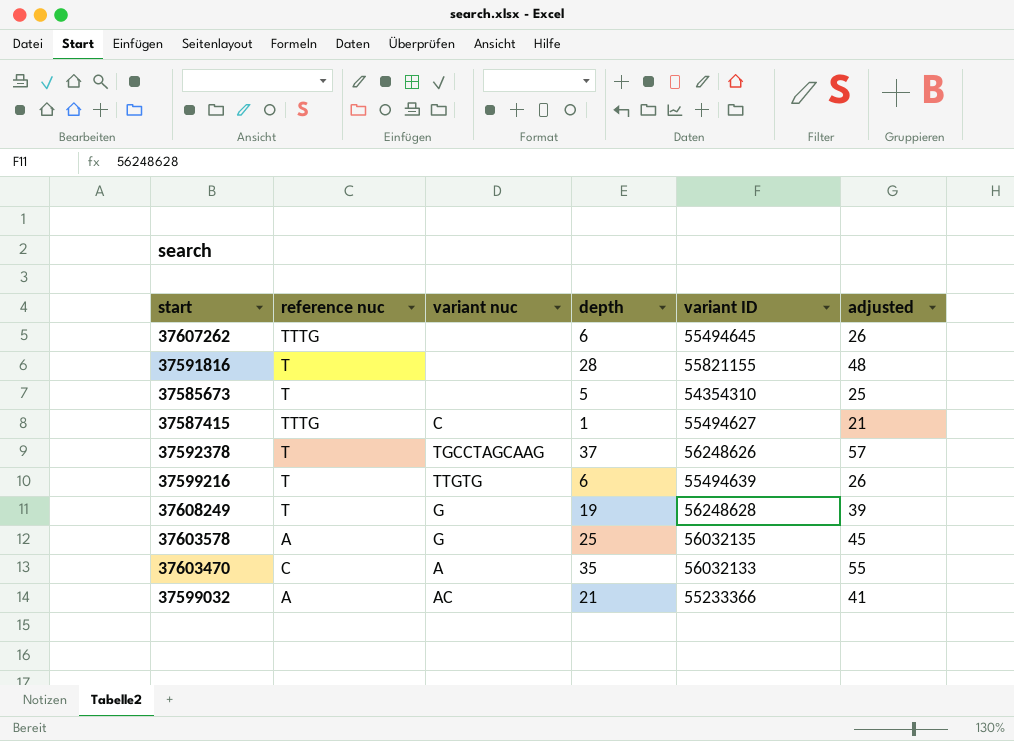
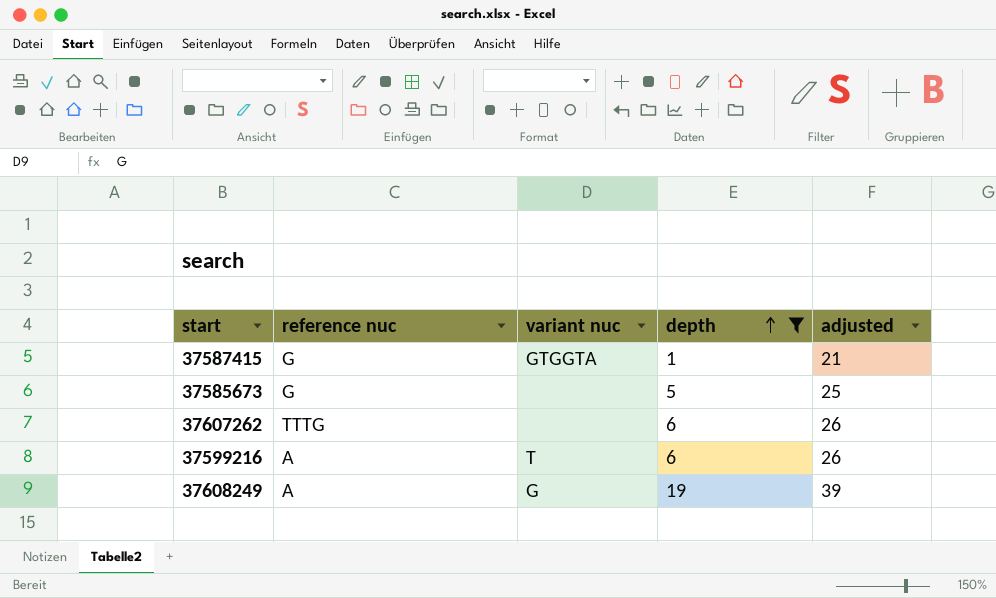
filter: none -> depth <= 19
row order: none -> depth ascending
column variant ID | position: 5 -> none
37587415 | reference nuc: TTTG -> G
37587415 | variant nuc: C -> GTGGTA
37585673 | reference nuc: T -> G
37599216 | reference nuc: T -> A
37599216 | variant nuc: TTGTG -> T
37608249 | reference nuc: T -> A

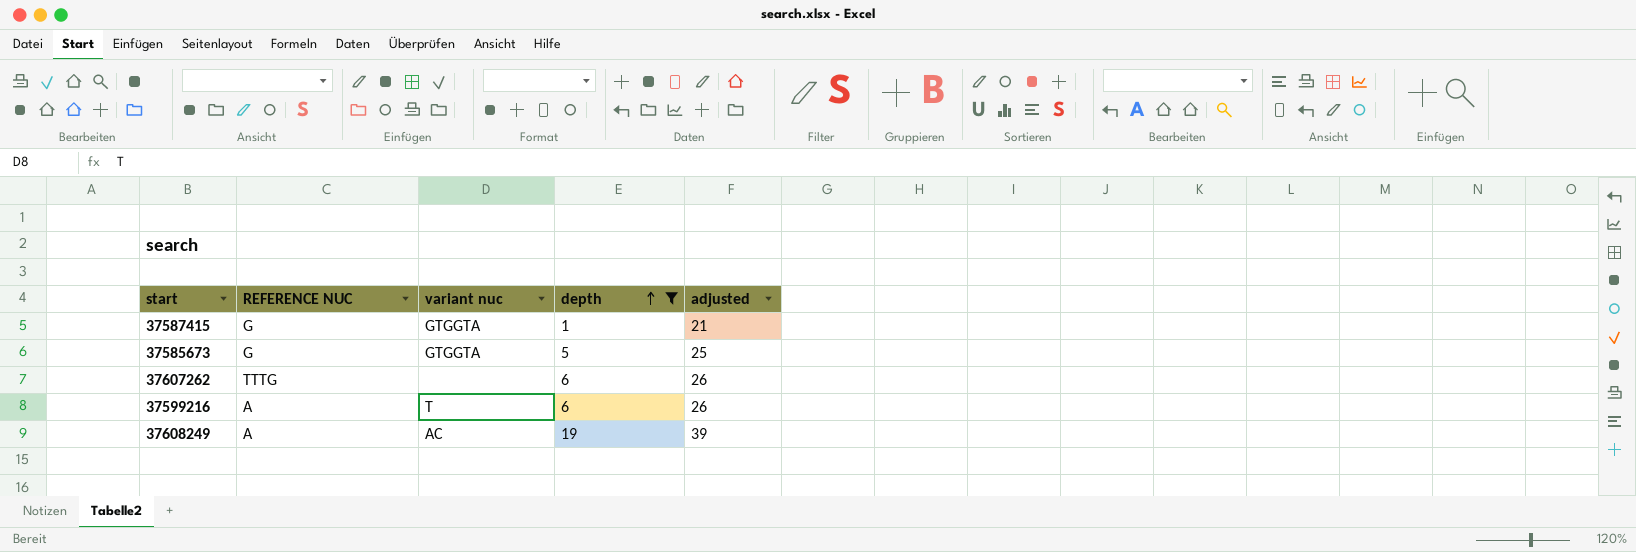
column name: reference nuc -> REFERENCE NUC
37585673 | variant nuc: none -> GTGGTA
37608249 | variant nuc: G -> AC

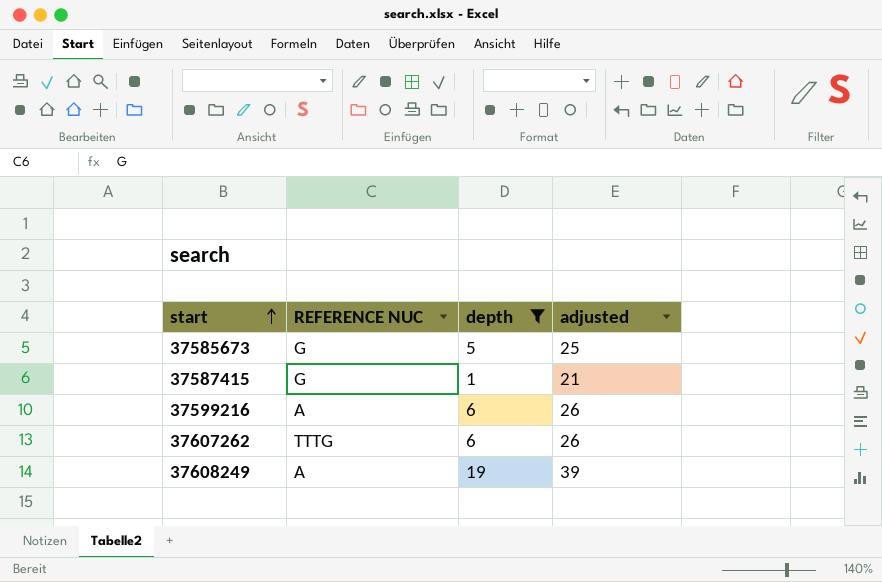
row order: depth ascending -> start ascending
column variant nuc | position: 3 -> none

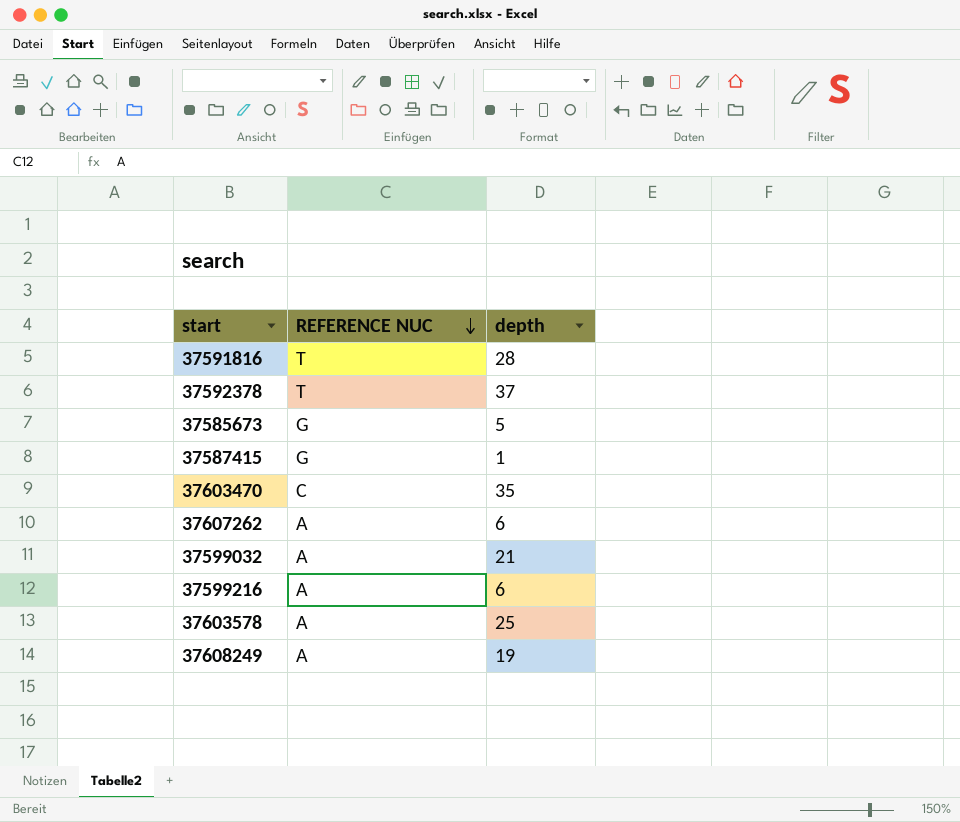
filter: depth <= 19 -> none
row order: start ascending -> REFERENCE NUC descending
column adjusted | formula: [depth] + 20 -> none
37607262 | REFERENCE NUC: TTTG -> A

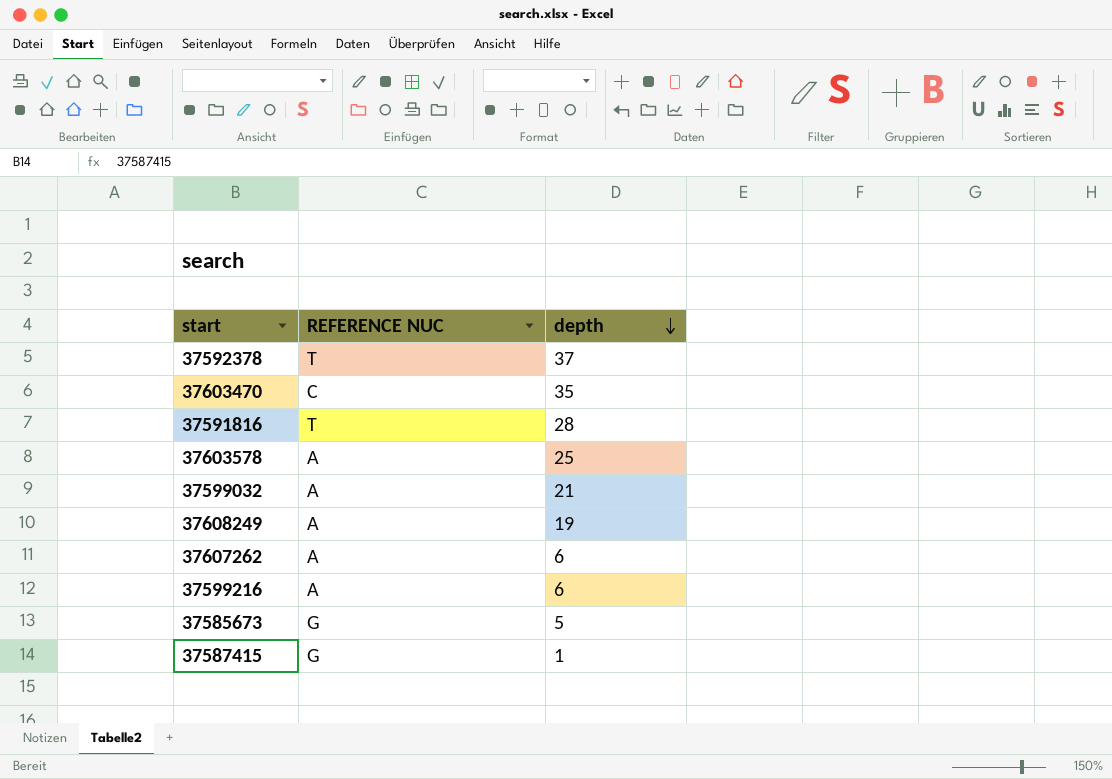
row order: REFERENCE NUC descending -> depth descending

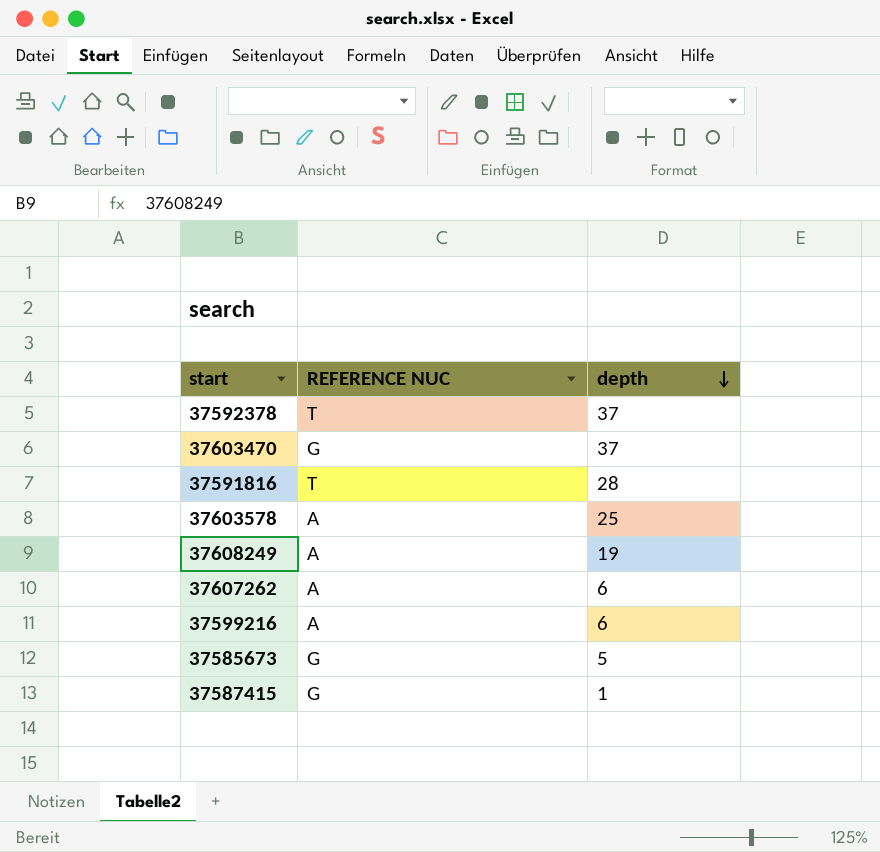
row 37599032: A | 21 -> none
37603470 | REFERENCE NUC: C -> G
37603470 | depth: 35 -> 37

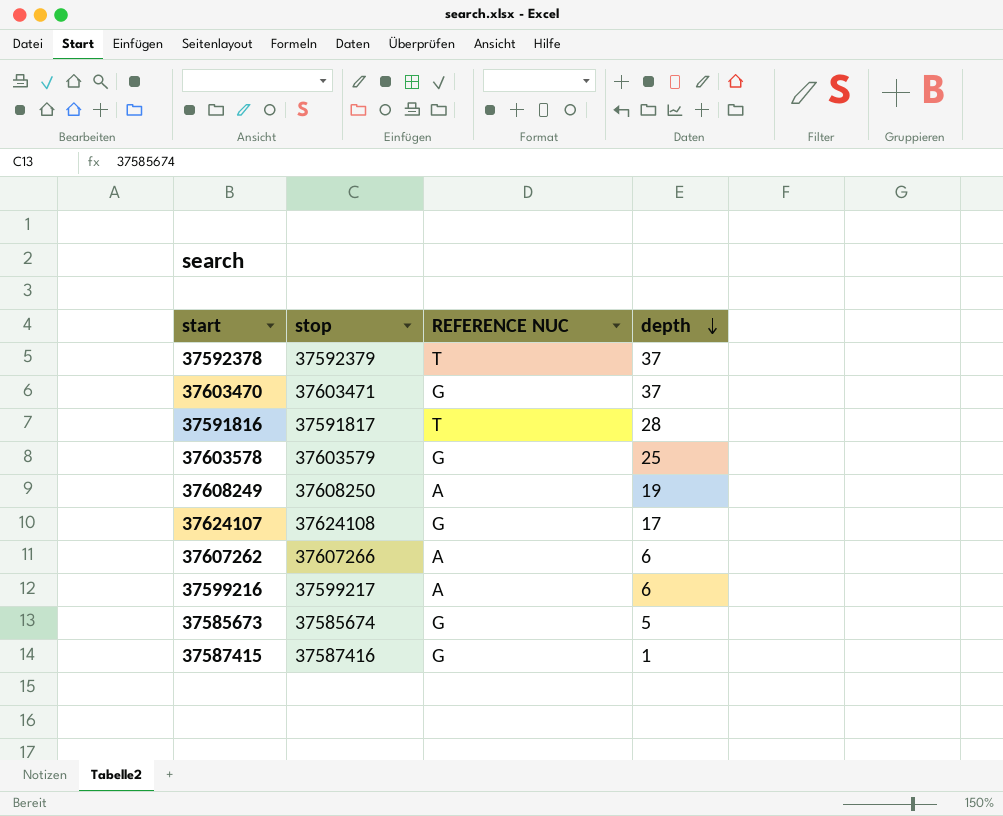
column stop | position: none -> 2
37603578 | REFERENCE NUC: A -> G
row 37624107: none -> 37624108 | G | 17

